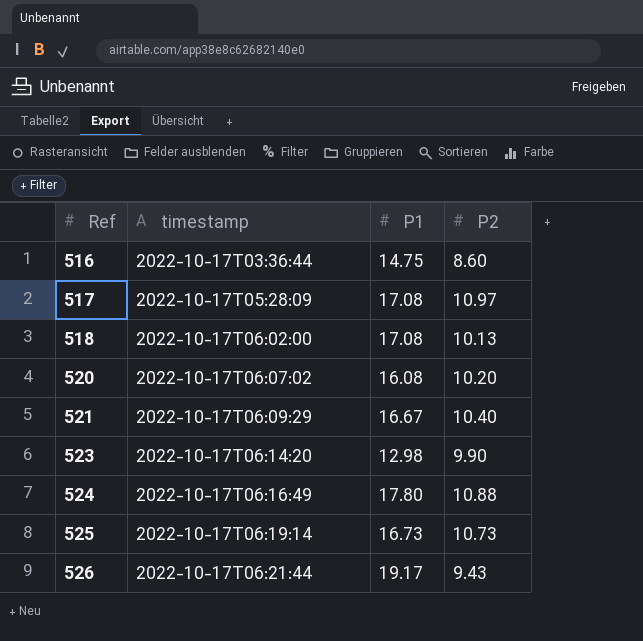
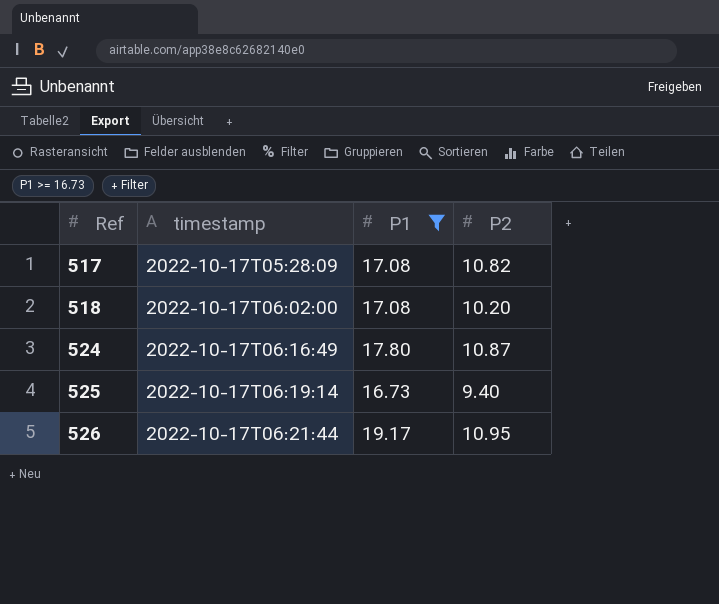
filter: none -> P1 >= 16.73
517 | P2: 10.97 -> 10.82
518 | P2: 10.13 -> 10.20
524 | P2: 10.88 -> 10.87
525 | P2: 10.73 -> 9.40
526 | P2: 9.43 -> 10.95

